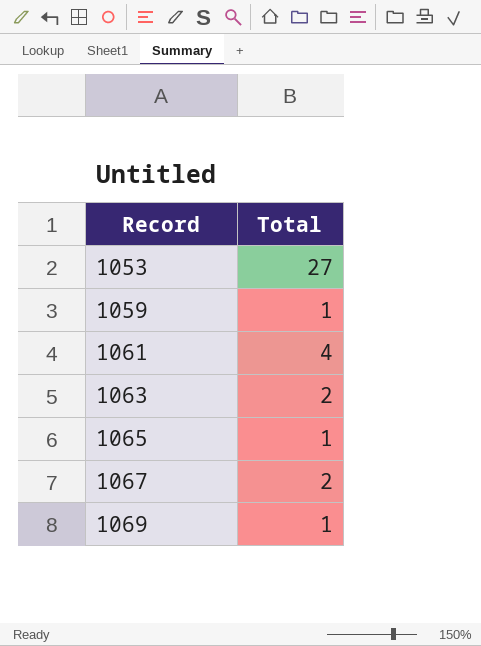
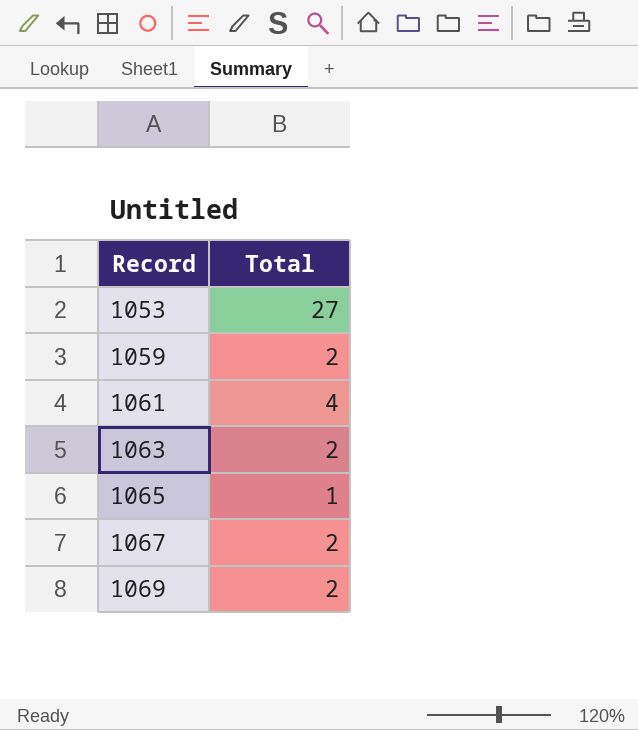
1059 | Total: 1 -> 2
1069 | Total: 1 -> 2

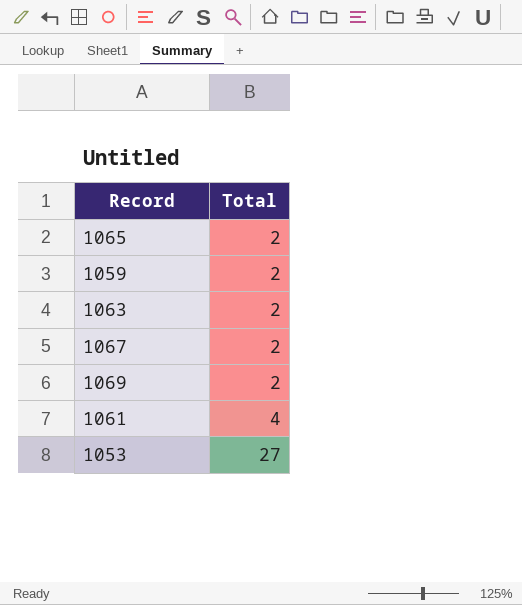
row order: Record ascending -> Total ascending
1065 | Total: 1 -> 2

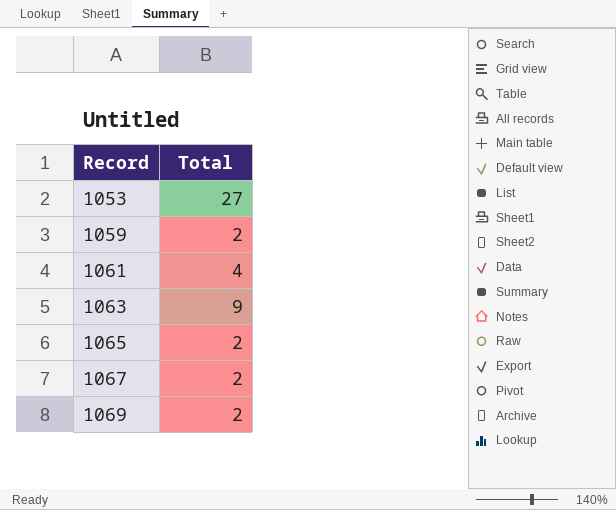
row order: Total ascending -> Record ascending
1063 | Total: 2 -> 9

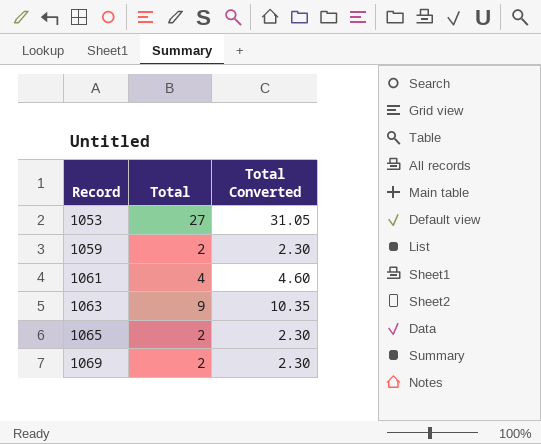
column Total Converted | formula: none -> [Total] * 1.15
row 1067: 2 -> none

